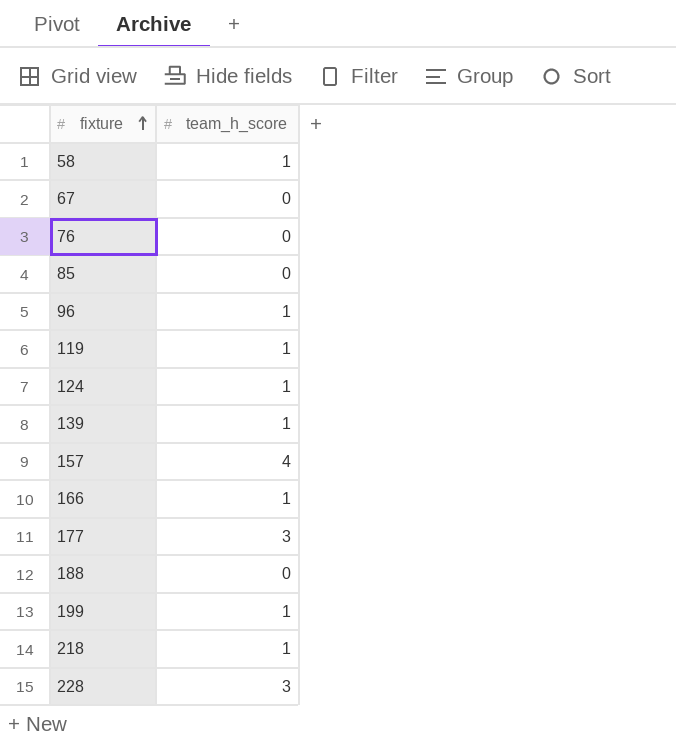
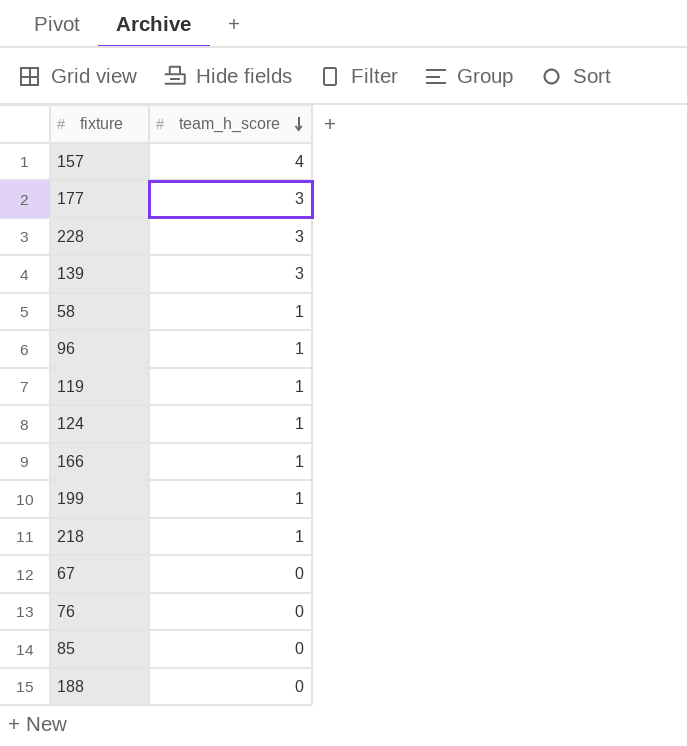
row order: fixture ascending -> team_h_score descending
139 | team_h_score: 1 -> 3

